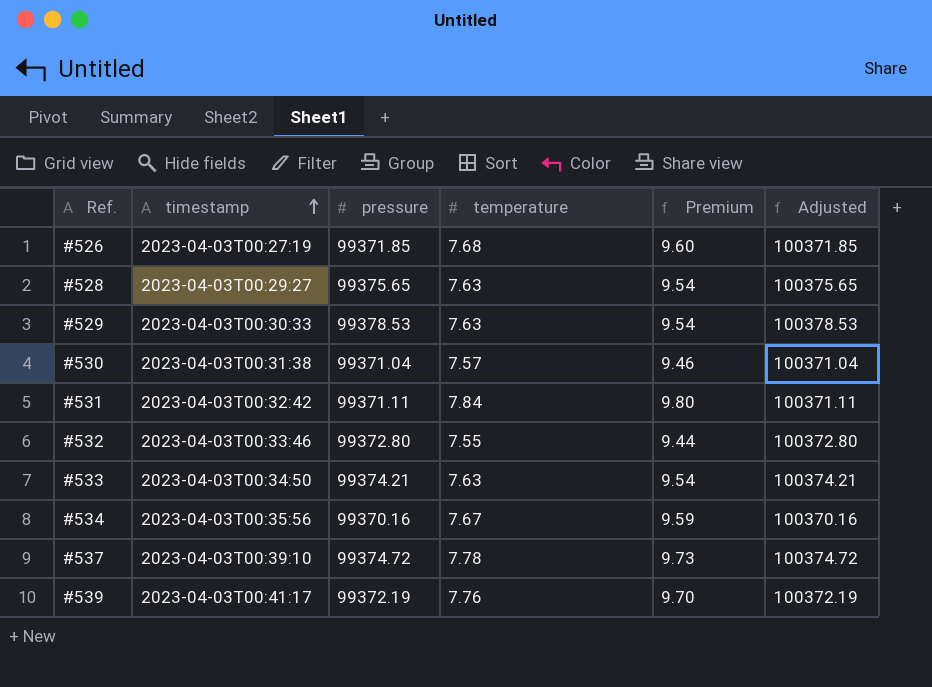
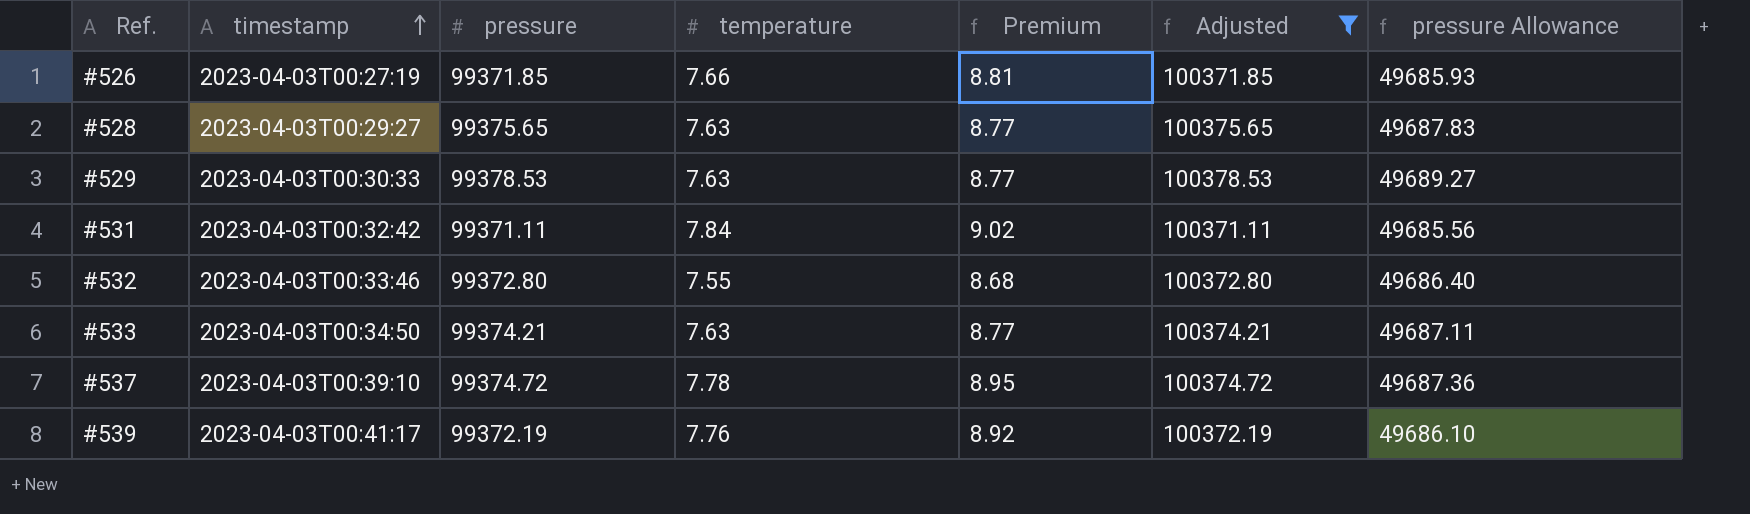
filter: none -> Adjusted >= 100371.11
column Premium | formula: [temperature] * 1.25 -> [temperature] * 1.15
column pressure Allowance | formula: none -> [pressure] * 0.5
#526 | temperature: 7.68 -> 7.66

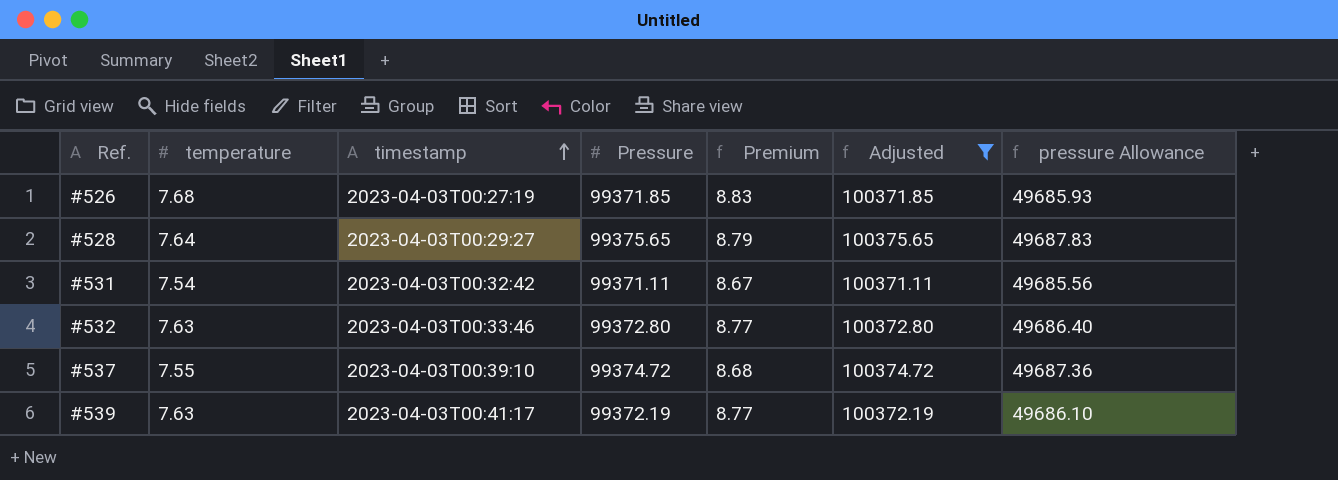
column temperature | position: 4 -> 2
column name: pressure -> Pressure
row #529: 2023-04-03T00:30:33 | 99378.53 | 7.63 | 8.77 | 100378.53 | 49689.27 -> none
row #533: 2023-04-03T00:34:50 | 99374.21 | 7.63 | 8.77 | 100374.21 | 49687.11 -> none
#526 | temperature: 7.66 -> 7.68
#526 | Premium: 8.81 -> 8.83
#528 | temperature: 7.63 -> 7.64
#528 | Premium: 8.77 -> 8.79
#531 | temperature: 7.84 -> 7.54
#531 | Premium: 9.02 -> 8.67
#532 | temperature: 7.55 -> 7.63
#532 | Premium: 8.68 -> 8.77
#537 | temperature: 7.78 -> 7.55
#537 | Premium: 8.95 -> 8.68
#539 | temperature: 7.76 -> 7.63
#539 | Premium: 8.92 -> 8.77

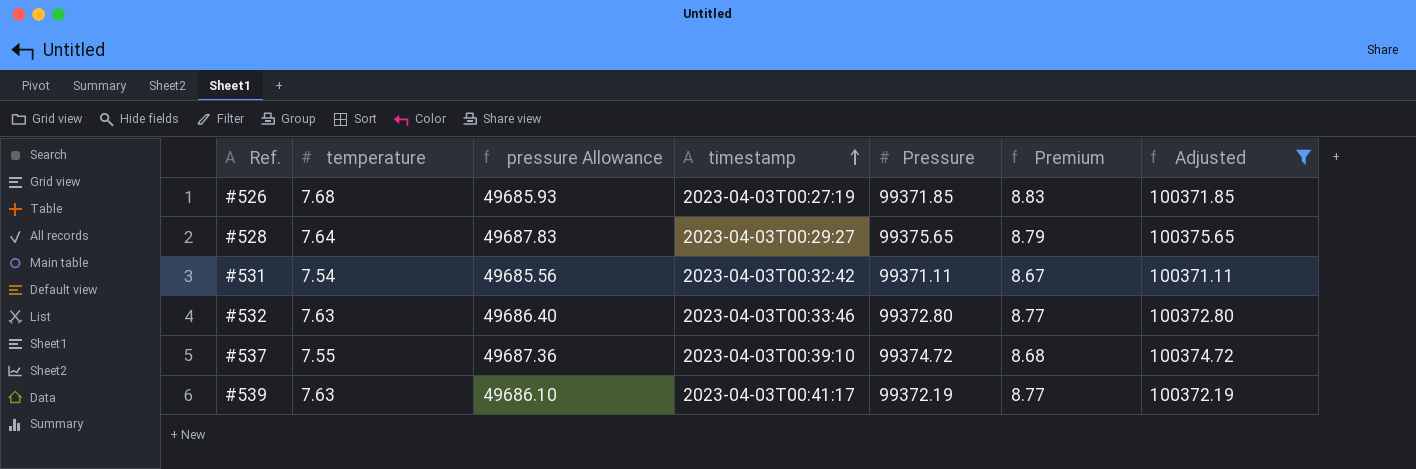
column pressure Allowance | position: 7 -> 3

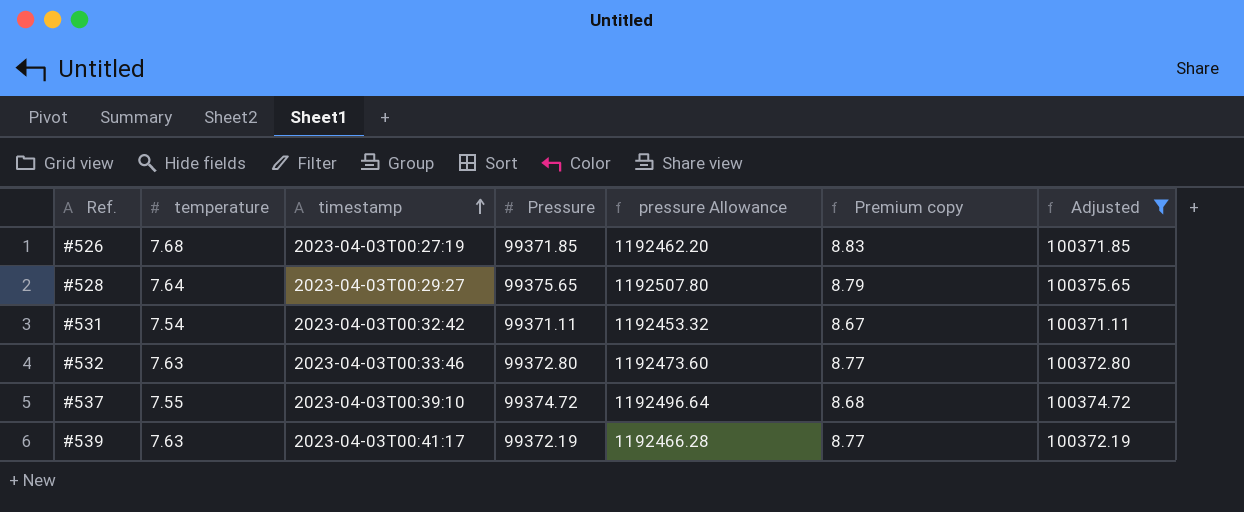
column pressure Allowance | formula: [Pressure] * 0.5 -> [Pressure] * 12
column pressure Allowance | position: 3 -> 5
column name: Premium -> Premium copy

